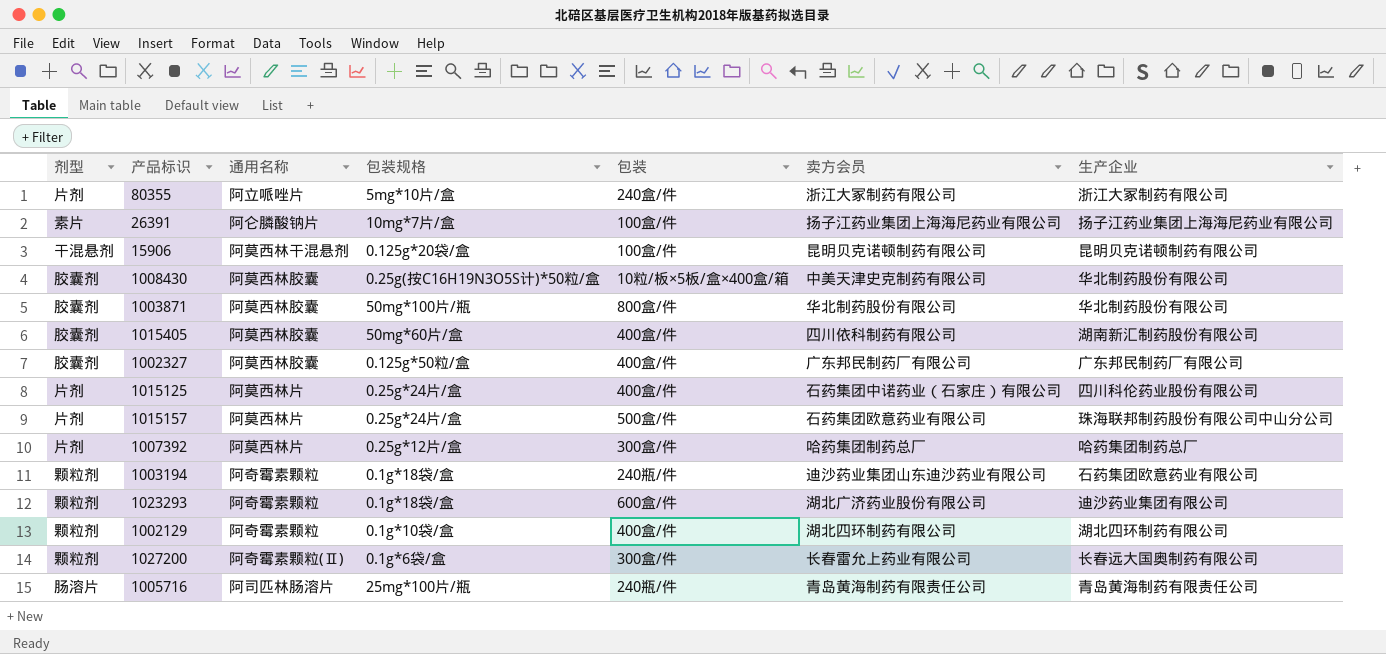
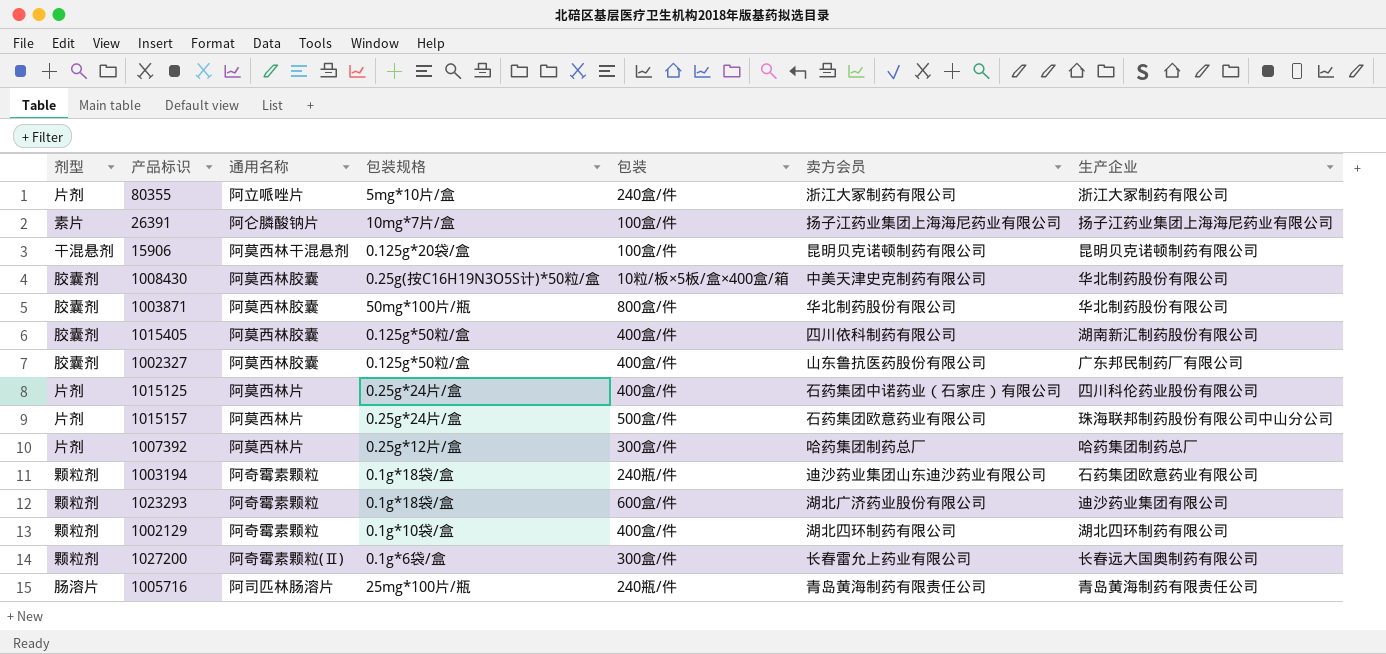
1015405 | 包装规格: 50mg*60片/盒 -> 0.125g*50粒/盒
1002327 | 卖方会员: 广东邦民制药厂有限公司 -> 山东鲁抗医药股份有限公司

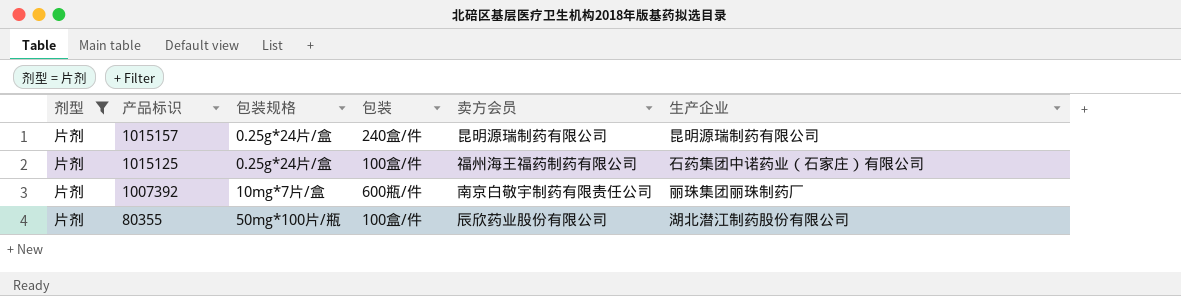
filter: none -> 剂型 = 片剂
row order: none -> 产品标识 descending
column 通用名称 | position: 3 -> none
1015157 | 包装: 500盒/件 -> 240盒/件
1015157 | 卖方会员: 石药集团欧意药业有限公司 -> 昆明源瑞制药有限公司
1015157 | 生产企业: 珠海联邦制药股份有限公司中山分公司 -> 昆明源瑞制药有限公司
1015125 | 包装: 400盒/件 -> 100盒/件
1015125 | 卖方会员: 石药集团中诺药业（石家庄）有限公司 -> 福州海王福药制药有限公司
1015125 | 生产企业: 四川科伦药业股份有限公司 -> 石药集团中诺药业（石家庄）有限公司
1007392 | 包装规格: 0.25g*12片/盒 -> 10mg*7片/盒
1007392 | 包装: 300盒/件 -> 600瓶/件
1007392 | 卖方会员: 哈药集团制药总厂 -> 南京白敬宇制药有限责任公司
1007392 | 生产企业: 哈药集团制药总厂 -> 丽珠集团丽珠制药厂
80355 | 包装规格: 5mg*10片/盒 -> 50mg*100片/瓶
80355 | 包装: 240盒/件 -> 100盒/件
80355 | 卖方会员: 浙江大冢制药有限公司 -> 辰欣药业股份有限公司
80355 | 生产企业: 浙江大冢制药有限公司 -> 湖北潜江制药股份有限公司

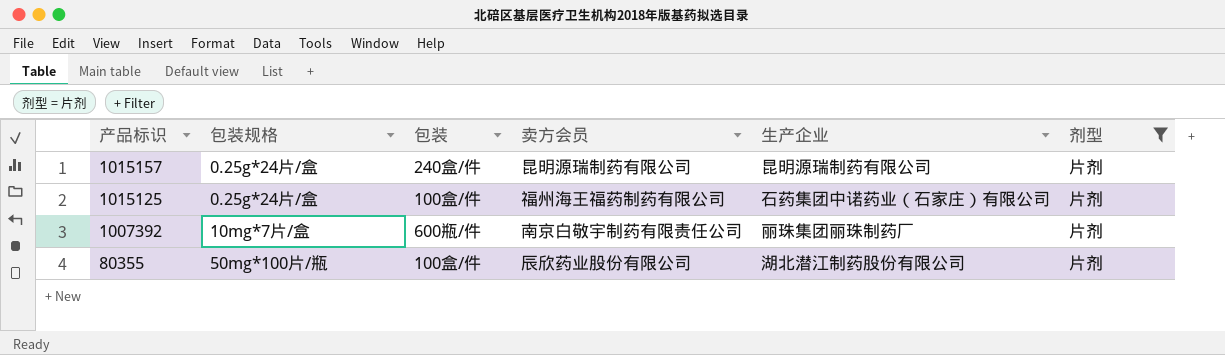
column 剂型 | position: 1 -> 6

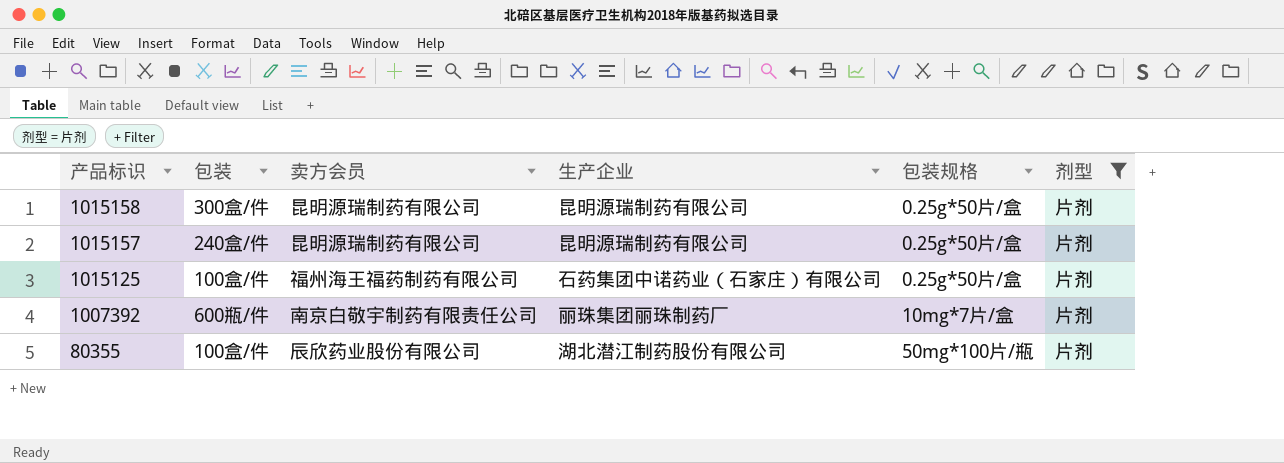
column 包装规格 | position: 2 -> 5
row 1015158: none -> 300盒/件 | 昆明源瑞制药有限公司 | 昆明源瑞制药有限公司 | 0.25g*50片/盒 | 片剂
1015157 | 包装规格: 0.25g*24片/盒 -> 0.25g*50片/盒
1015125 | 包装规格: 0.25g*24片/盒 -> 0.25g*50片/盒

